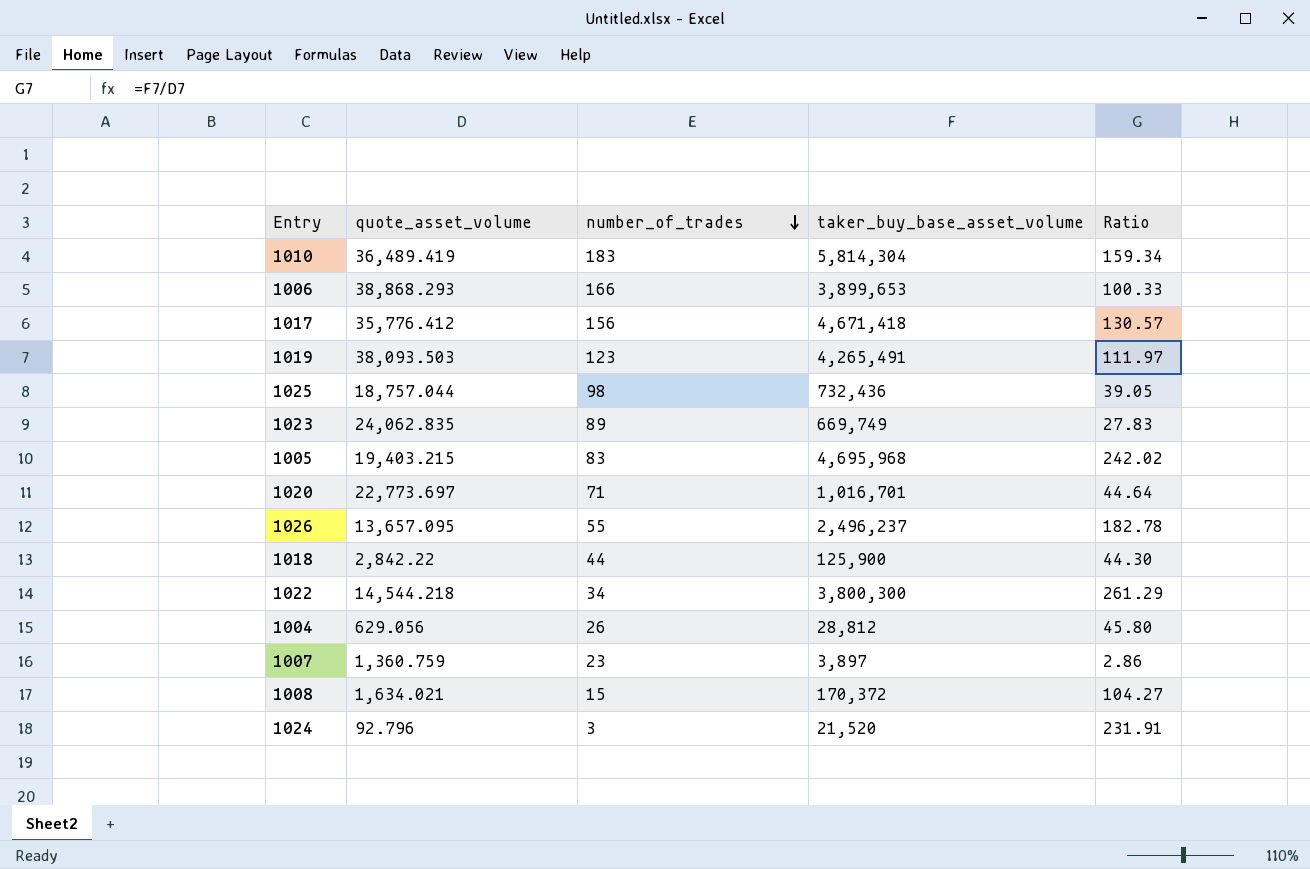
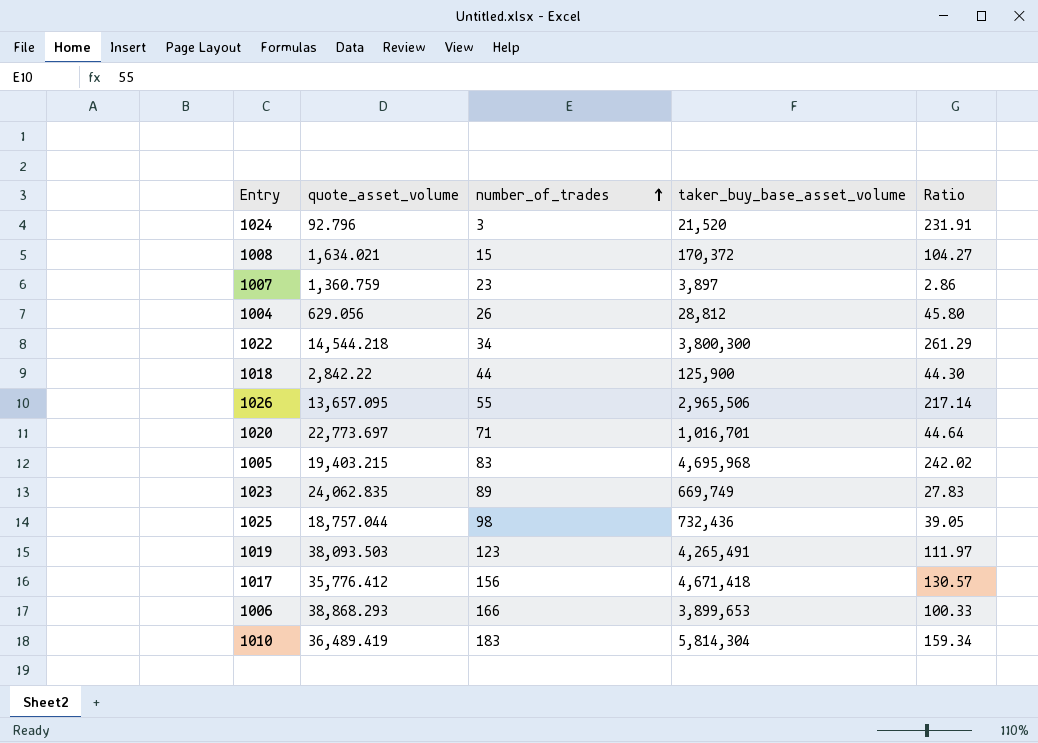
row order: number_of_trades descending -> number_of_trades ascending
1026 | taker_buy_base_asset_volume: 2,496,237 -> 2,965,506
1026 | Ratio: 182.78 -> 217.14

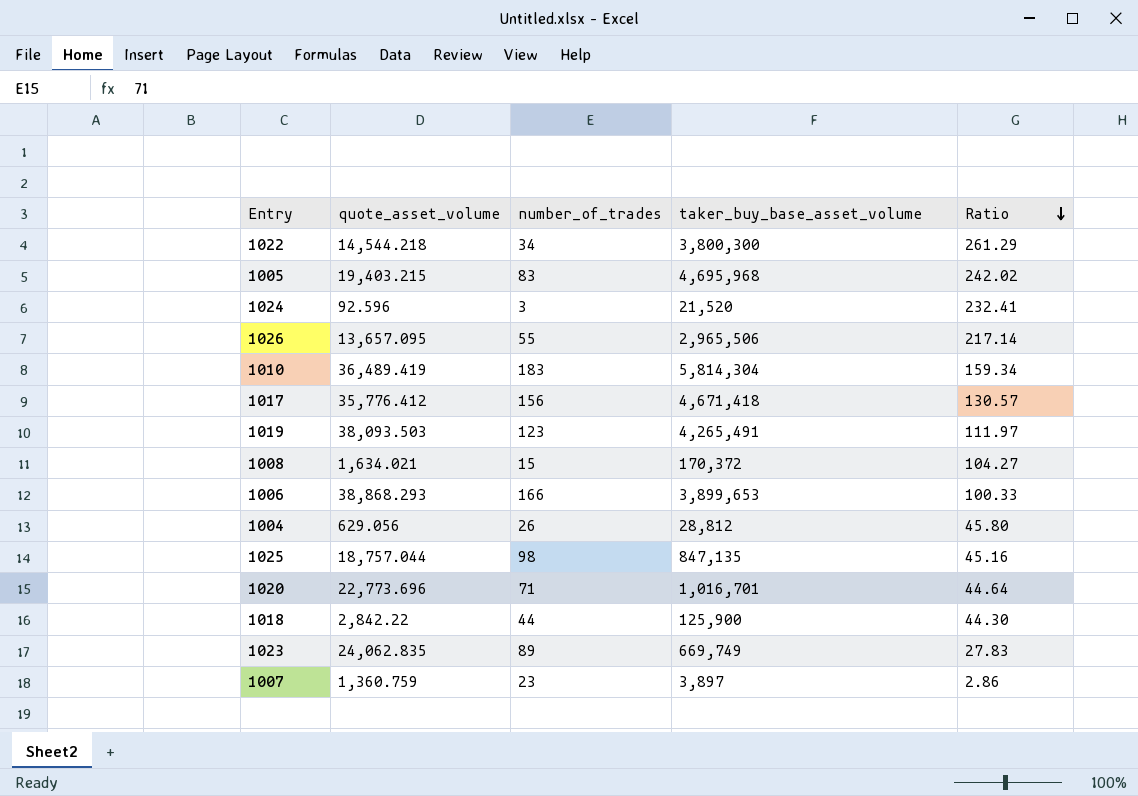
row order: number_of_trades ascending -> Ratio descending
1024 | quote_asset_volume: 92.796 -> 92.596
1024 | Ratio: 231.91 -> 232.41
1025 | taker_buy_base_asset_volume: 732,436 -> 847,135
1025 | Ratio: 39.05 -> 45.16
1020 | quote_asset_volume: 22,773.697 -> 22,773.696

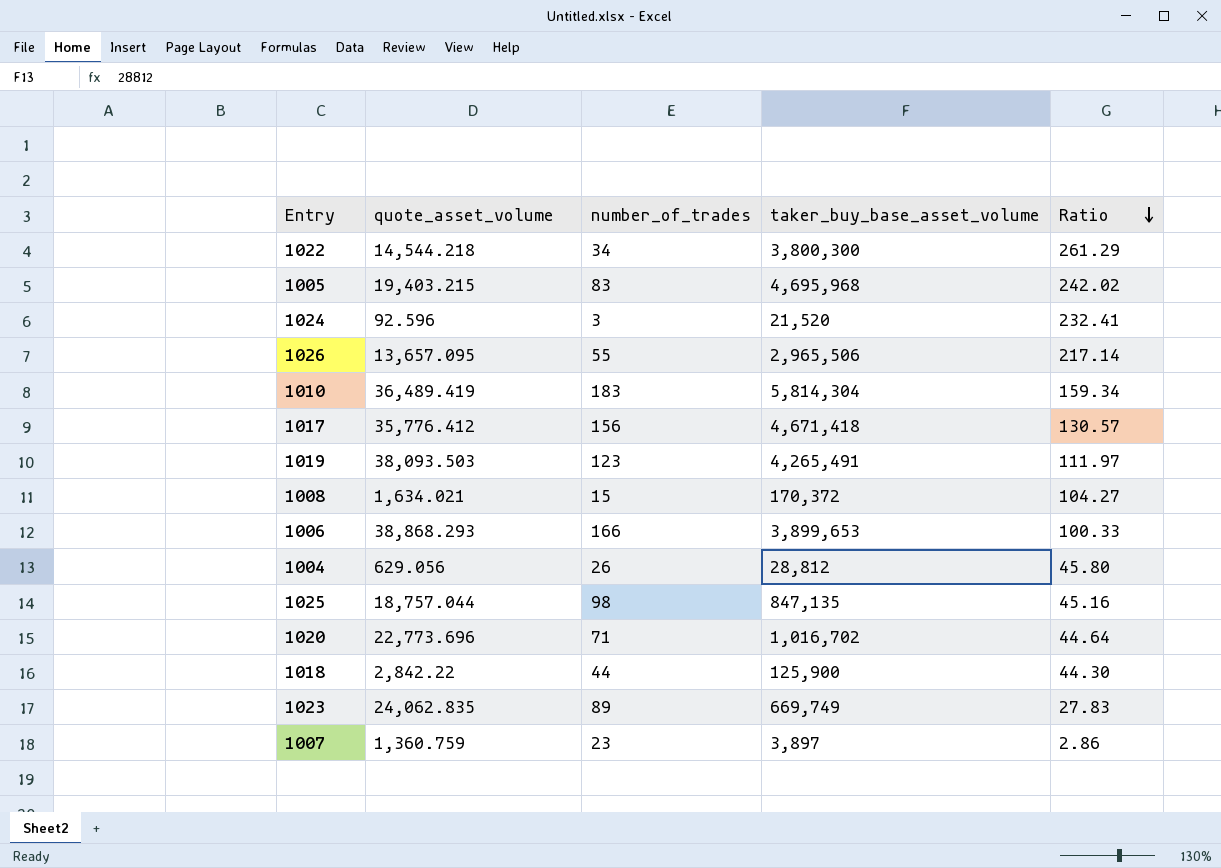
1020 | taker_buy_base_asset_volume: 1,016,701 -> 1,016,702

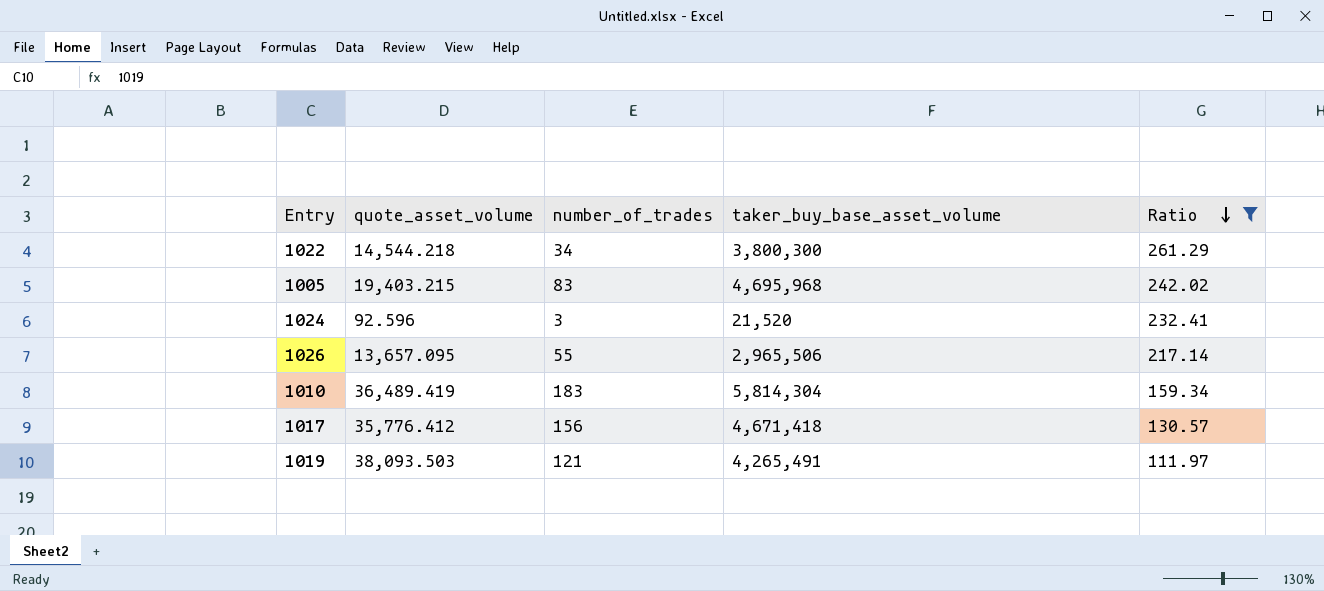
filter: none -> Ratio >= 111.97
1019 | number_of_trades: 123 -> 121

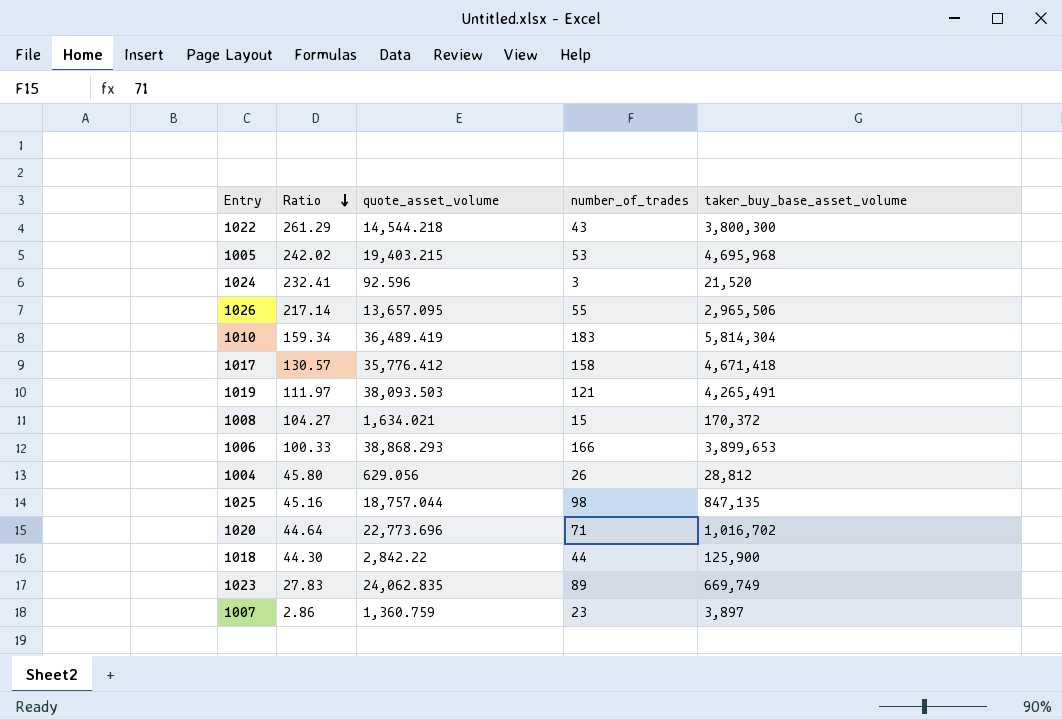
filter: Ratio >= 111.97 -> none
column Ratio | position: 5 -> 2
1022 | number_of_trades: 34 -> 43
1005 | number_of_trades: 83 -> 53
1017 | number_of_trades: 156 -> 158

